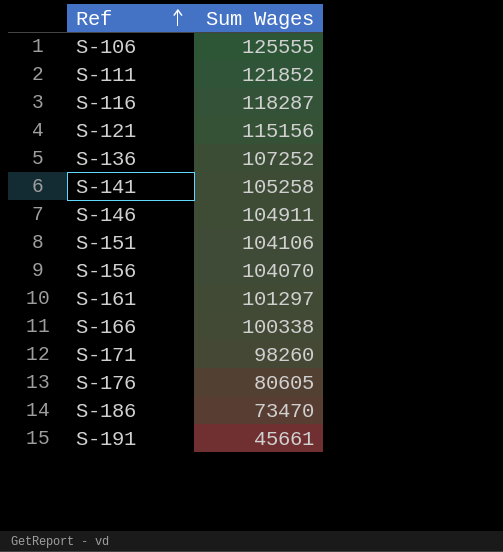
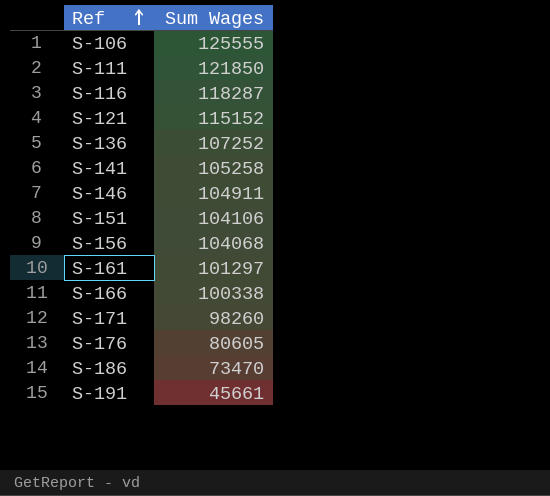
S-111 | Sum Wages: 121852 -> 121850
S-121 | Sum Wages: 115156 -> 115152
S-156 | Sum Wages: 104070 -> 104068

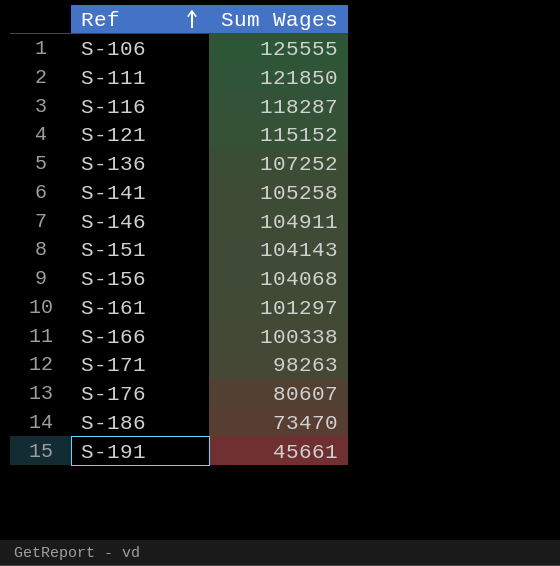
S-151 | Sum Wages: 104106 -> 104143
S-171 | Sum Wages: 98260 -> 98263
S-176 | Sum Wages: 80605 -> 80607

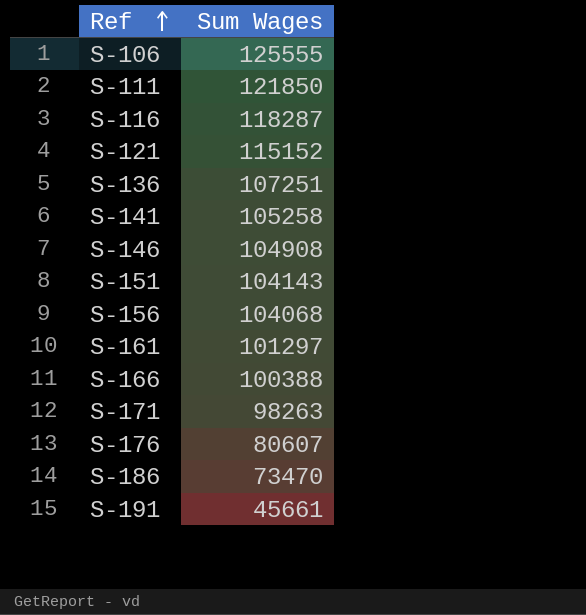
S-136 | Sum Wages: 107252 -> 107251
S-146 | Sum Wages: 104911 -> 104908
S-166 | Sum Wages: 100338 -> 100388

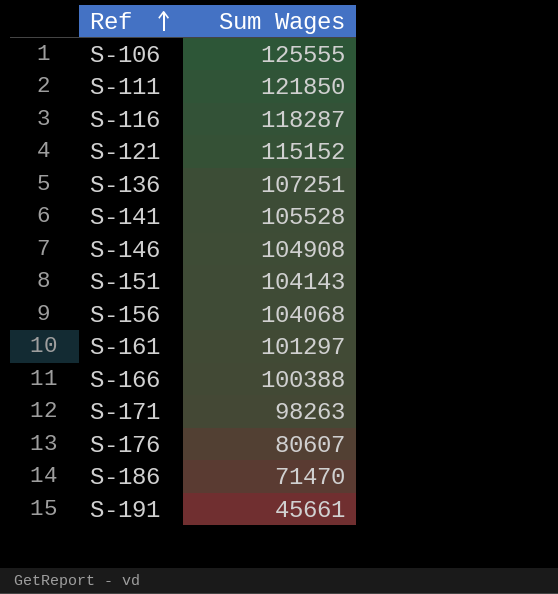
S-141 | Sum Wages: 105258 -> 105528
S-186 | Sum Wages: 73470 -> 71470

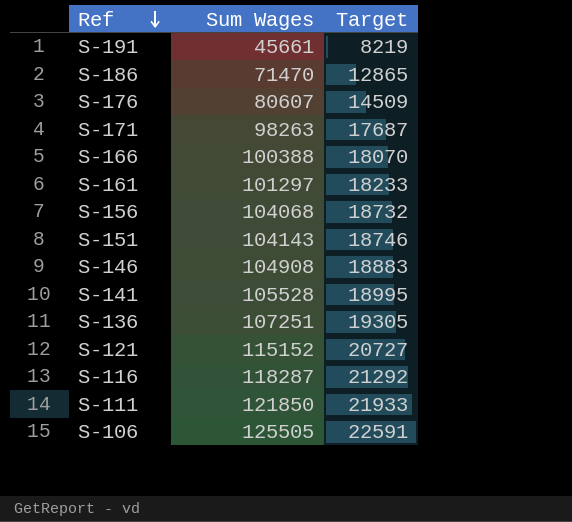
row order: Ref ascending -> Ref descending
column Target | formula: none -> [Sum Wages] * 0.18
S-106 | Sum Wages: 125555 -> 125505

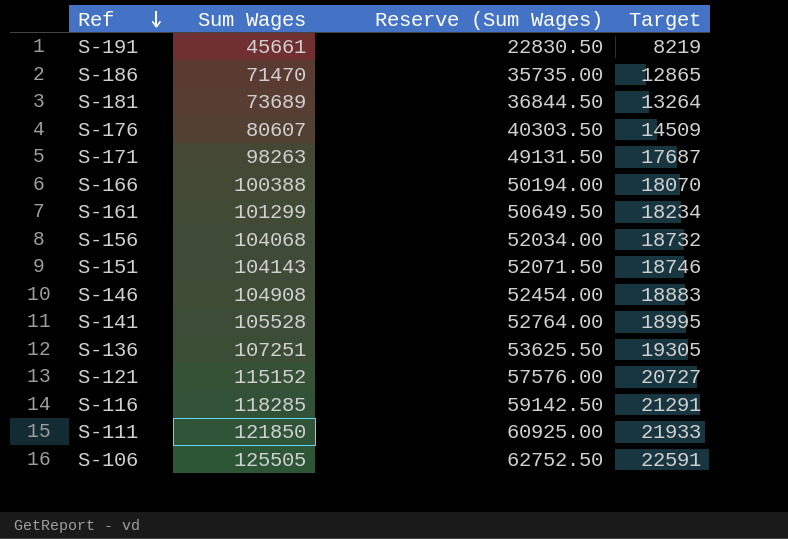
column Reserve (Sum Wages) | formula: none -> [Sum Wages] * 0.5
row S-181: none -> 73689 | 36844.50 | 13264
S-161 | Sum Wages: 101297 -> 101299
S-161 | Target: 18233 -> 18234
S-116 | Sum Wages: 118287 -> 118285
S-116 | Target: 21292 -> 21291

